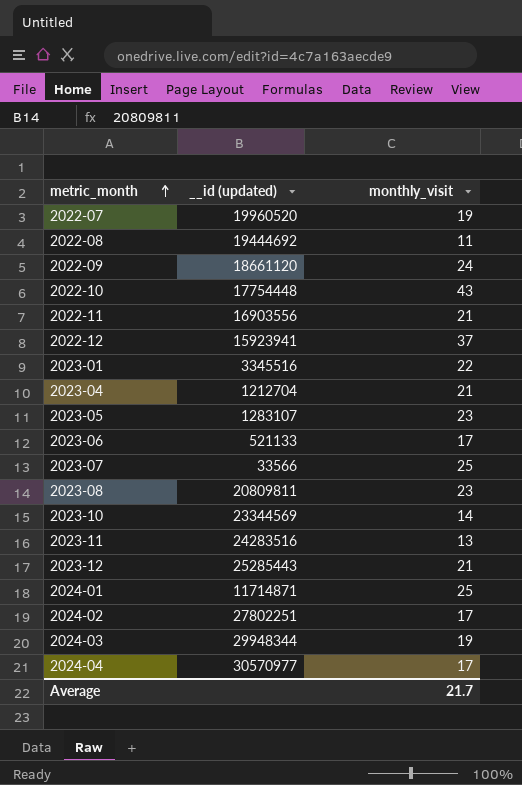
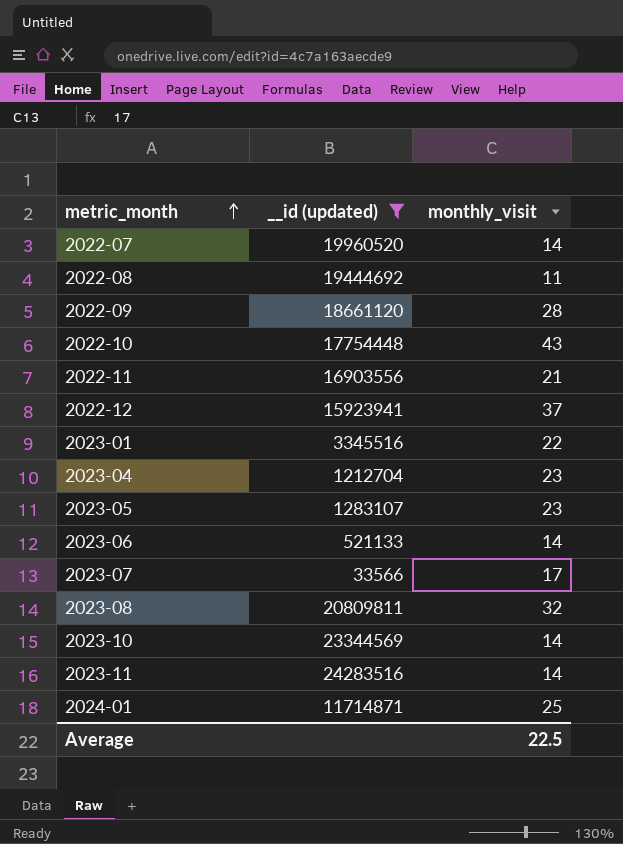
filter: none -> __id (updated) <= 24283516
2022-07 | monthly_visit: 19 -> 14
2022-09 | monthly_visit: 24 -> 28
2023-04 | monthly_visit: 21 -> 23
2023-06 | monthly_visit: 17 -> 14
2023-07 | monthly_visit: 25 -> 17
2023-08 | monthly_visit: 23 -> 32
2023-11 | monthly_visit: 13 -> 14
Average | monthly_visit: 21.7 -> 22.5

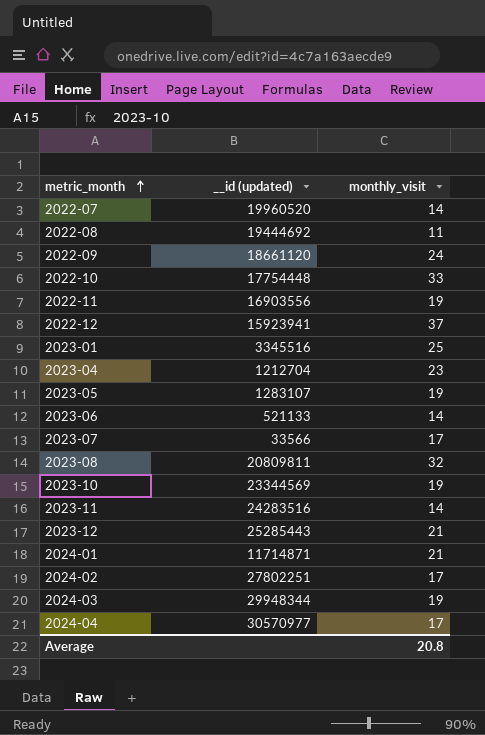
filter: __id (updated) <= 24283516 -> none
2022-09 | monthly_visit: 28 -> 24
2022-10 | monthly_visit: 43 -> 33
2022-11 | monthly_visit: 21 -> 19
2023-01 | monthly_visit: 22 -> 25
2023-05 | monthly_visit: 23 -> 19
2023-10 | monthly_visit: 14 -> 19
2024-01 | monthly_visit: 25 -> 21
Average | monthly_visit: 22.5 -> 20.8

